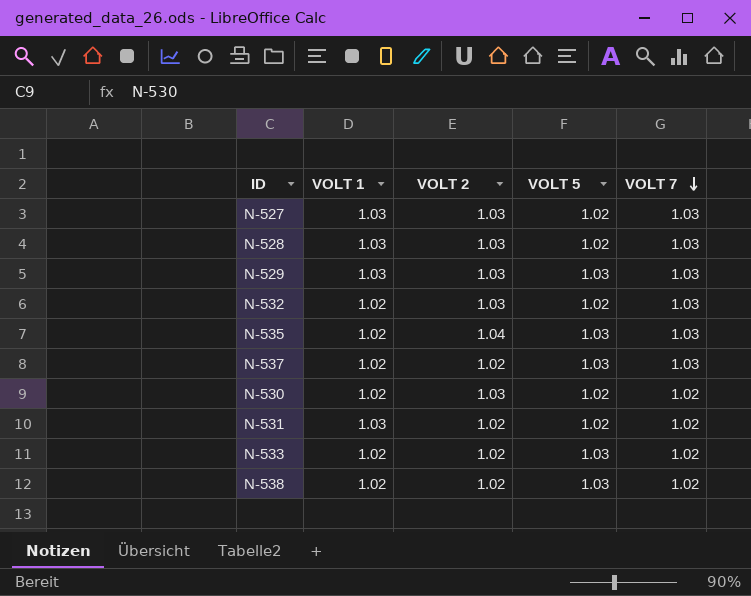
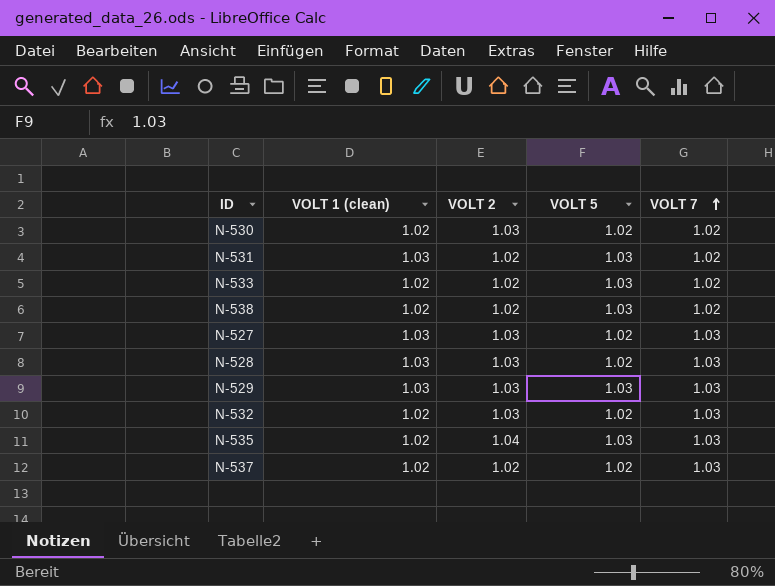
row order: VOLT 7 descending -> VOLT 7 ascending
column name: VOLT 1 -> VOLT 1 (clean)
N-531 | VOLT 5: 1.02 -> 1.03
N-537 | VOLT 5: 1.03 -> 1.02

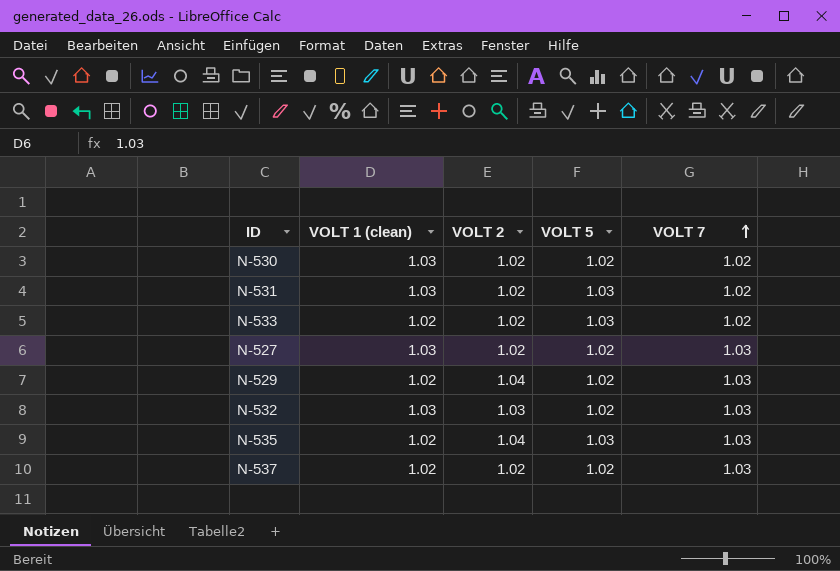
row N-538: 1.02 | 1.02 | 1.03 | 1.02 -> none
row N-528: 1.03 | 1.03 | 1.02 | 1.03 -> none
N-530 | VOLT 1 (clean): 1.02 -> 1.03
N-530 | VOLT 2: 1.03 -> 1.02
N-527 | VOLT 2: 1.03 -> 1.02
N-529 | VOLT 1 (clean): 1.03 -> 1.02
N-529 | VOLT 2: 1.03 -> 1.04
N-529 | VOLT 5: 1.03 -> 1.02
N-532 | VOLT 1 (clean): 1.02 -> 1.03

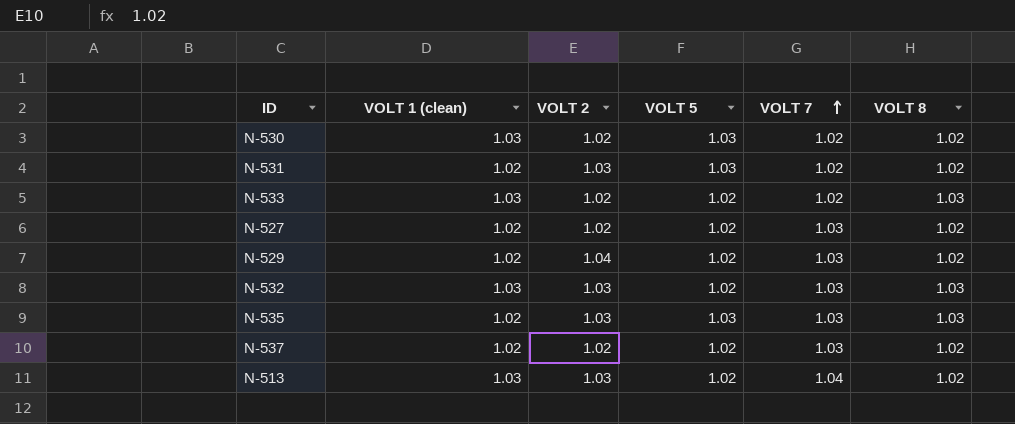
column VOLT 8 | position: none -> 6
N-530 | VOLT 5: 1.02 -> 1.03
N-531 | VOLT 1 (clean): 1.03 -> 1.02
N-531 | VOLT 2: 1.02 -> 1.03
N-533 | VOLT 1 (clean): 1.02 -> 1.03
N-533 | VOLT 5: 1.03 -> 1.02
N-527 | VOLT 1 (clean): 1.03 -> 1.02
N-535 | VOLT 2: 1.04 -> 1.03
row N-513: none -> 1.03 | 1.03 | 1.02 | 1.04 | 1.02

